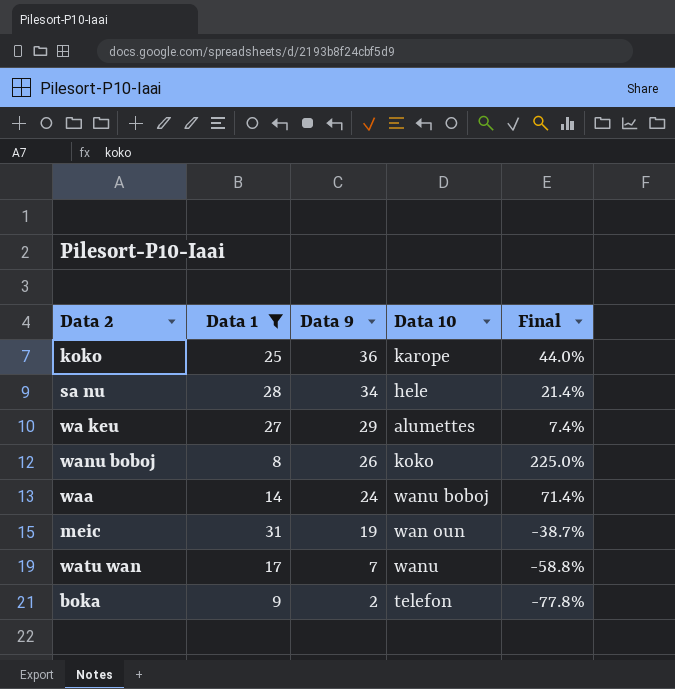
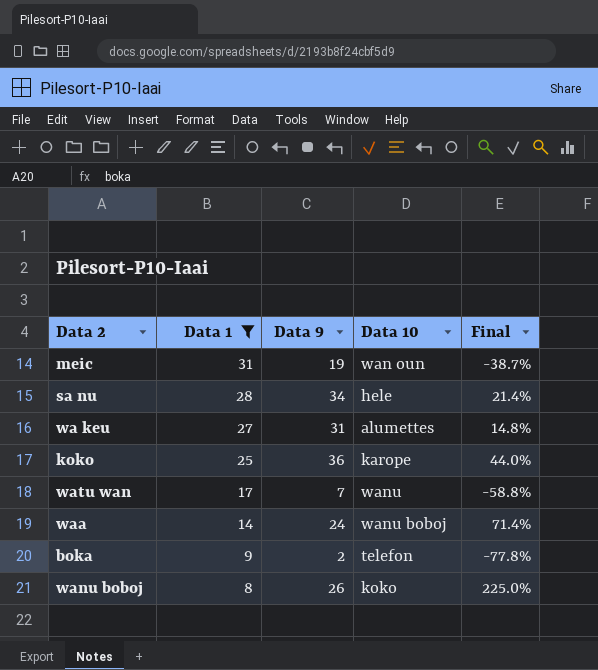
row order: Data 9 descending -> Data 1 descending
wa keu | Data 9: 29 -> 31
wa keu | Final: 7.4% -> 14.8%

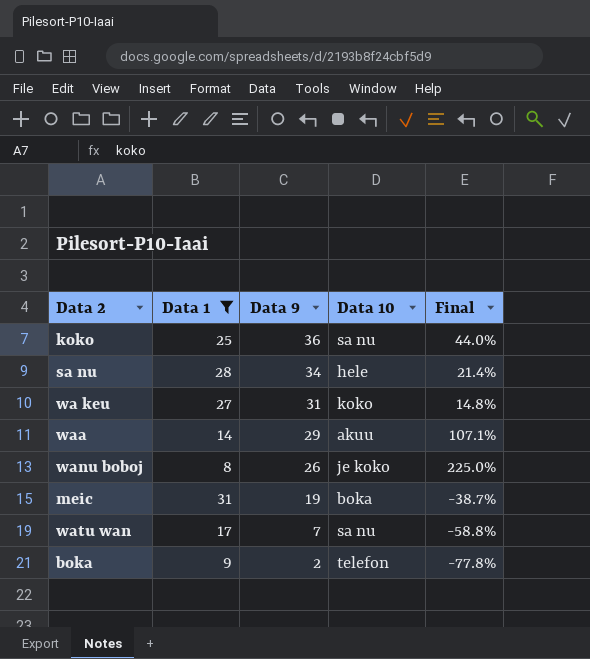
row order: Data 1 descending -> Data 9 descending
koko | Data 10: karope -> sa nu
wa keu | Data 10: alumettes -> koko
waa | Data 9: 24 -> 29
waa | Data 10: wanu boboj -> akuu
waa | Final: 71.4% -> 107.1%
wanu boboj | Data 10: koko -> je koko
meic | Data 10: wan oun -> boka
watu wan | Data 10: wanu -> sa nu

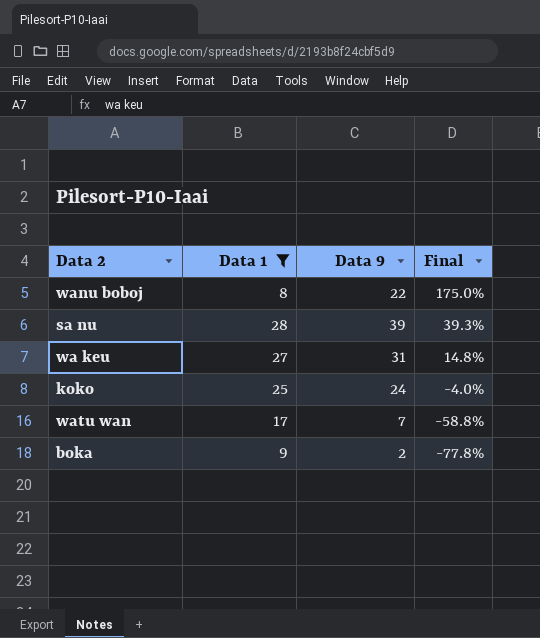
row order: Data 9 descending -> Final descending
column Data 10 | position: 4 -> none
row waa: 14 | 29 | akuu | 107.1% -> none
row meic: 31 | 19 | boka | -38.7% -> none
wanu boboj | Data 9: 26 -> 22
wanu boboj | Final: 225.0% -> 175.0%
sa nu | Data 9: 34 -> 39
sa nu | Final: 21.4% -> 39.3%
koko | Data 9: 36 -> 24
koko | Final: 44.0% -> -4.0%

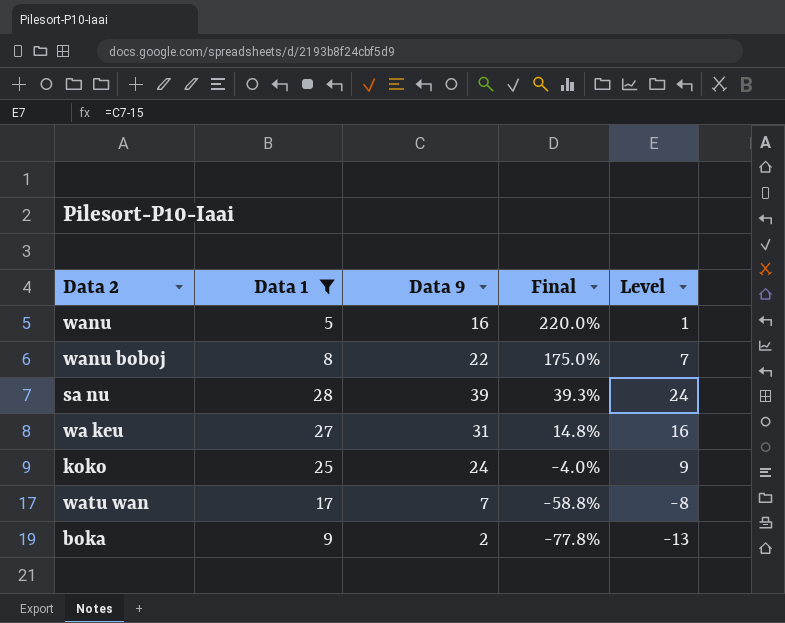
column Level | formula: none -> [Data 9] - 15
row wanu: none -> 5 | 16 | 220.0% | 1

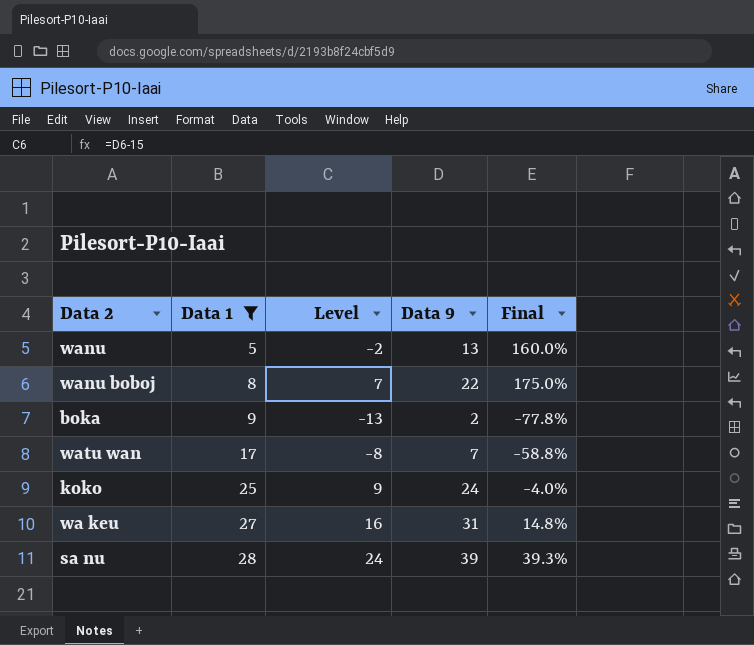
row order: Final descending -> Data 1 ascending
column Level | position: 5 -> 3
wanu | Level: 1 -> -2
wanu | Data 9: 16 -> 13
wanu | Final: 220.0% -> 160.0%

